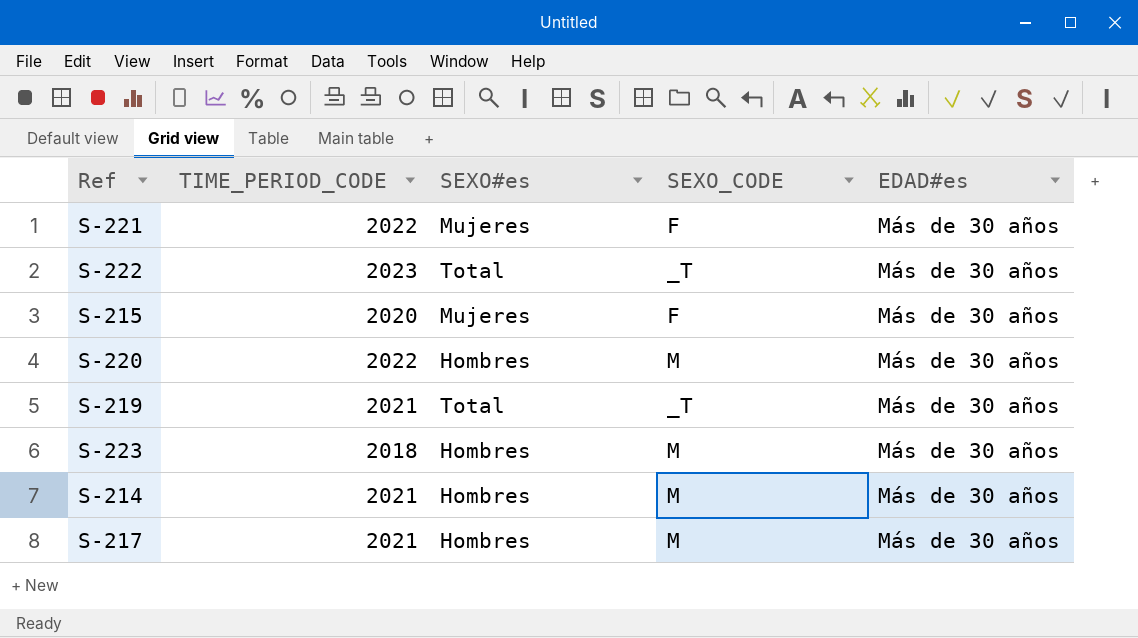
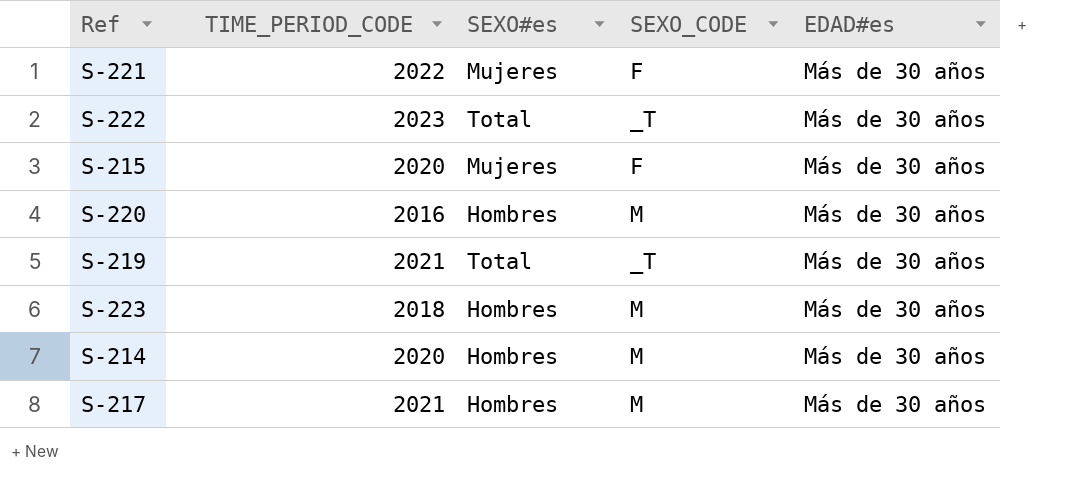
S-220 | TIME_PERIOD_CODE: 2022 -> 2016
S-214 | TIME_PERIOD_CODE: 2021 -> 2020

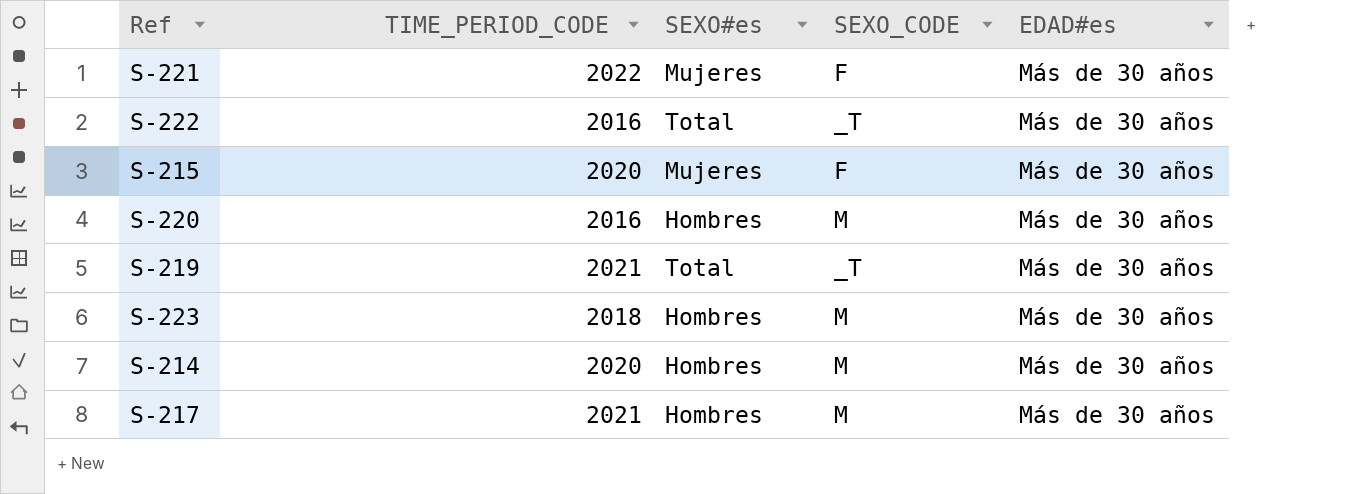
S-222 | TIME_PERIOD_CODE: 2023 -> 2016

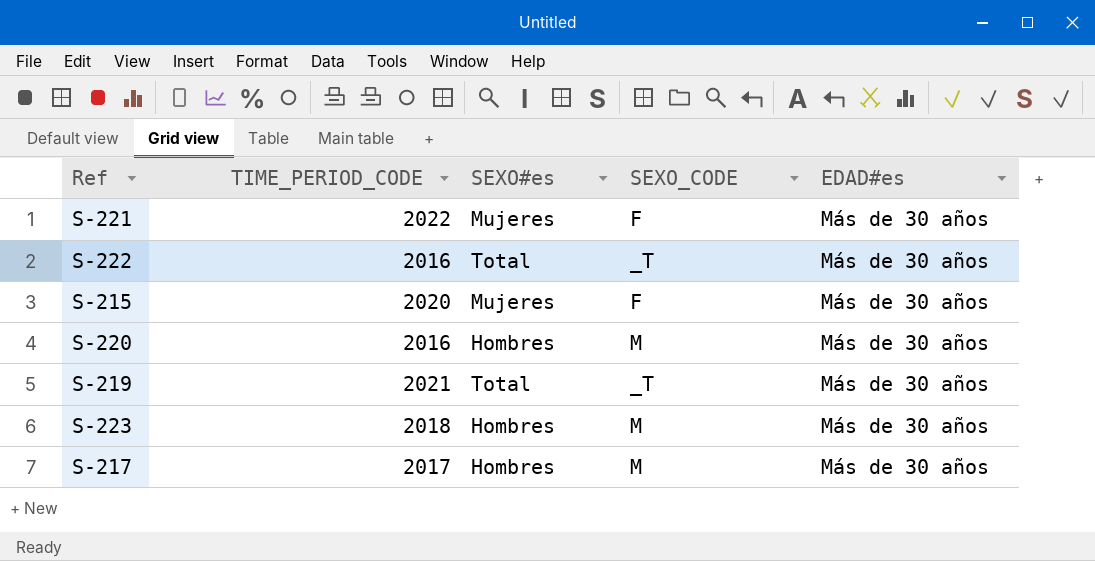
row S-214: 2020 | Hombres | M | Más de 30 años -> none
S-217 | TIME_PERIOD_CODE: 2021 -> 2017

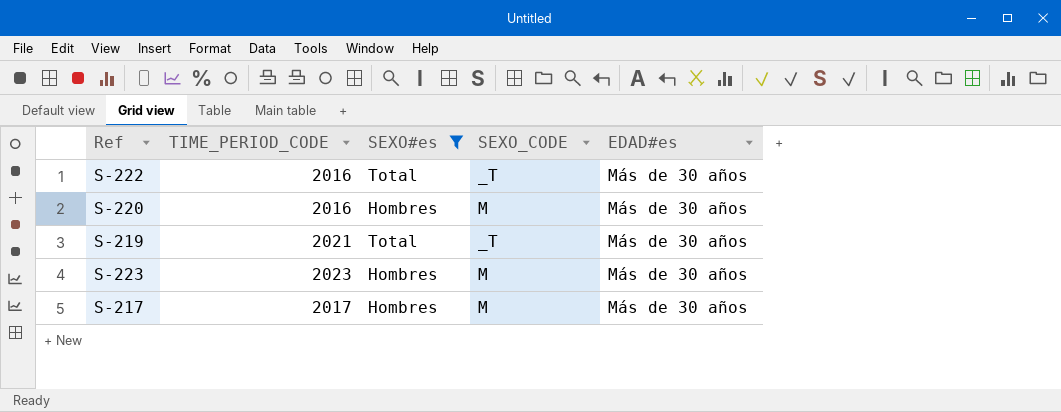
filter: none -> SEXO#es != Mujeres
S-223 | TIME_PERIOD_CODE: 2018 -> 2023

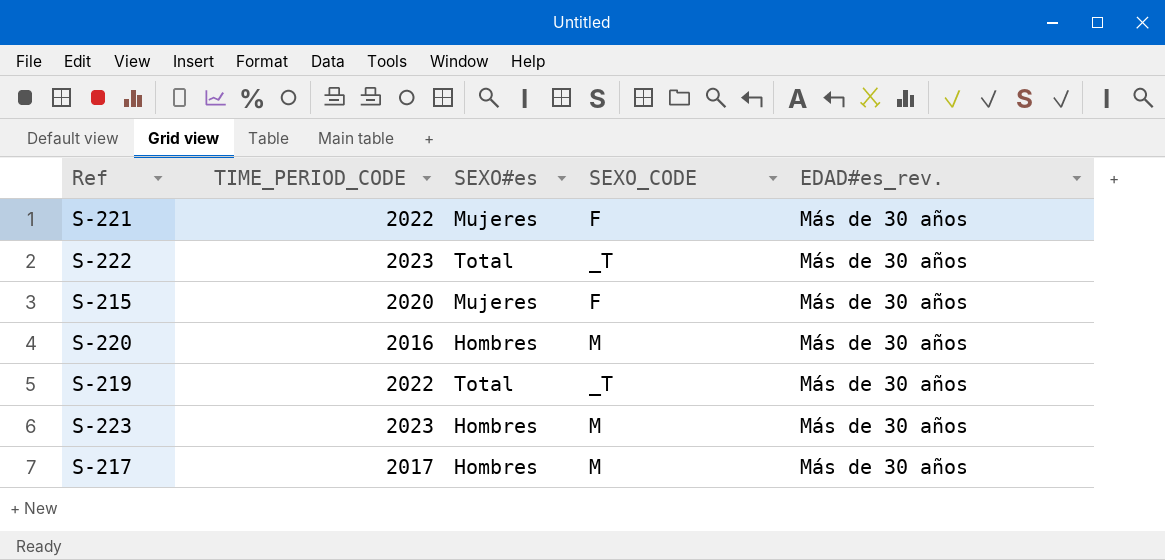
filter: SEXO#es != Mujeres -> none
column name: EDAD#es -> EDAD#es_rev.
S-222 | TIME_PERIOD_CODE: 2016 -> 2023
S-219 | TIME_PERIOD_CODE: 2021 -> 2022

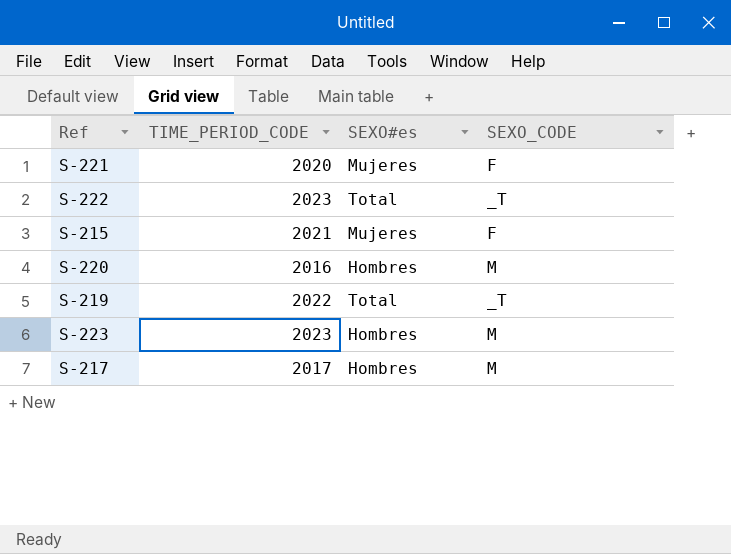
column EDAD#es_rev. | position: 5 -> none
S-221 | TIME_PERIOD_CODE: 2022 -> 2020
S-215 | TIME_PERIOD_CODE: 2020 -> 2021

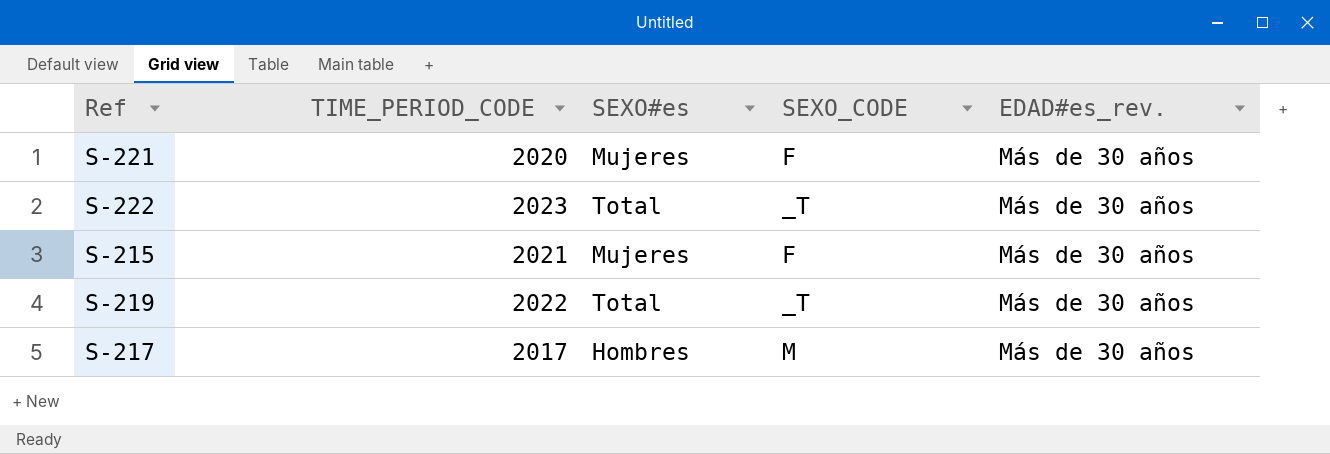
column EDAD#es_rev. | position: none -> 5
row S-220: 2016 | Hombres | M -> none
row S-223: 2023 | Hombres | M -> none

